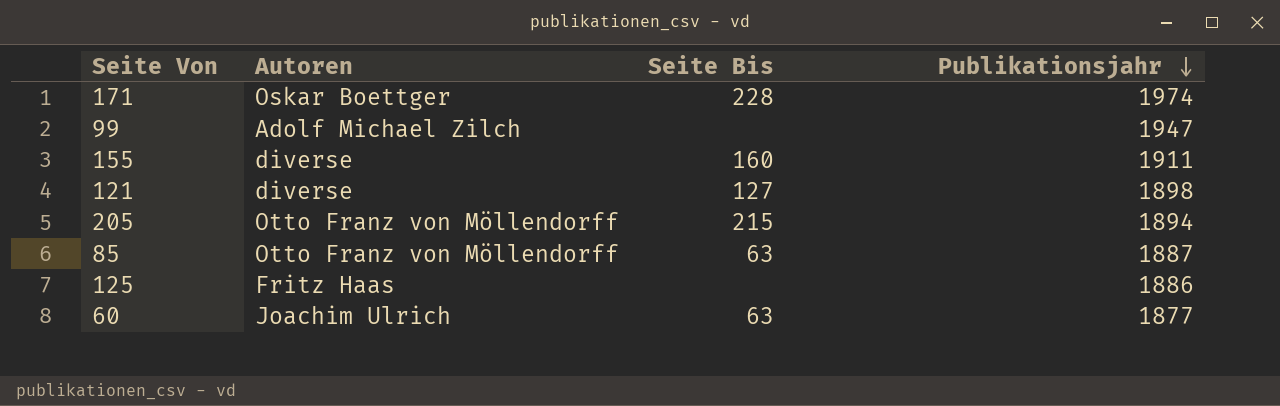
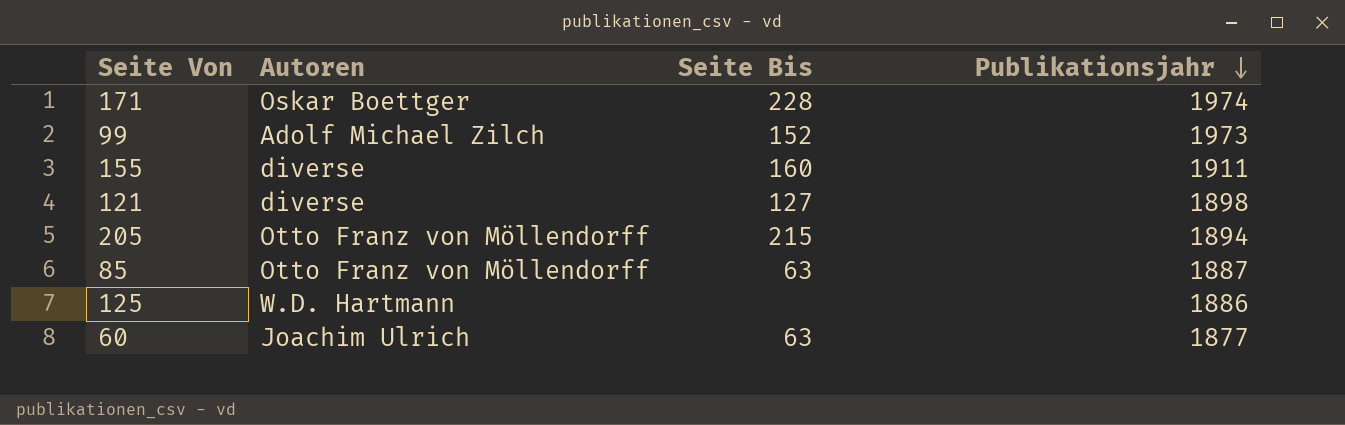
99 | Seite Bis: none -> 152
99 | Publikationsjahr: 1947 -> 1973
125 | Autoren: Fritz Haas -> W.D. Hartmann

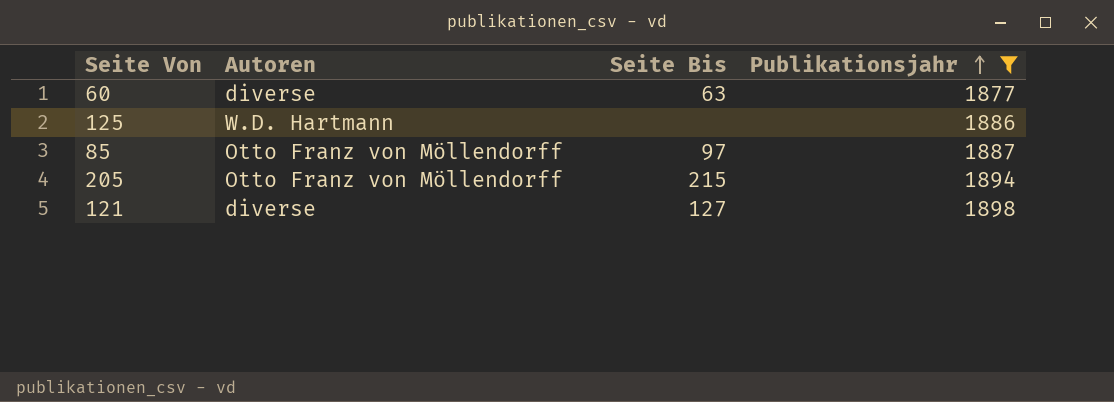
filter: none -> Publikationsjahr <= 1898
row order: Publikationsjahr descending -> Publikationsjahr ascending
60 | Autoren: Joachim Ulrich -> diverse
85 | Seite Bis: 63 -> 97

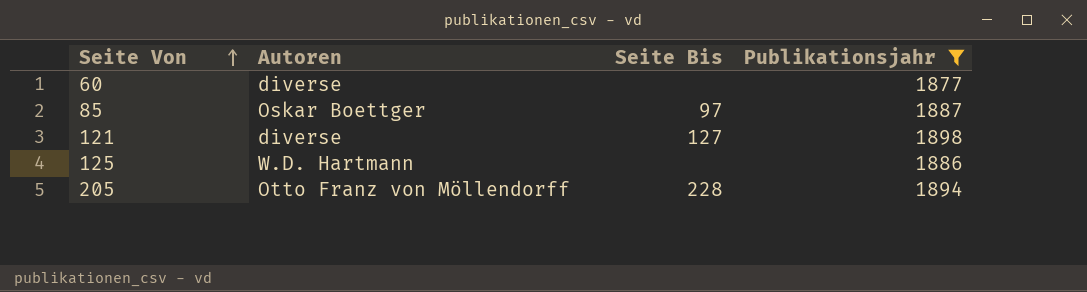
row order: Publikationsjahr ascending -> Seite Von ascending
60 | Seite Bis: 63 -> none
85 | Autoren: Otto Franz von Möllendorff -> Oskar Boettger
205 | Seite Bis: 215 -> 228

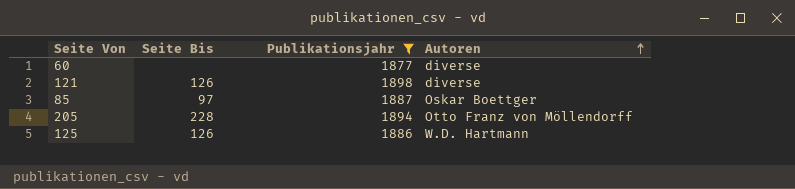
row order: Seite Von ascending -> Autoren ascending
column Autoren | position: 2 -> 4
121 | Seite Bis: 127 -> 126
125 | Seite Bis: none -> 126

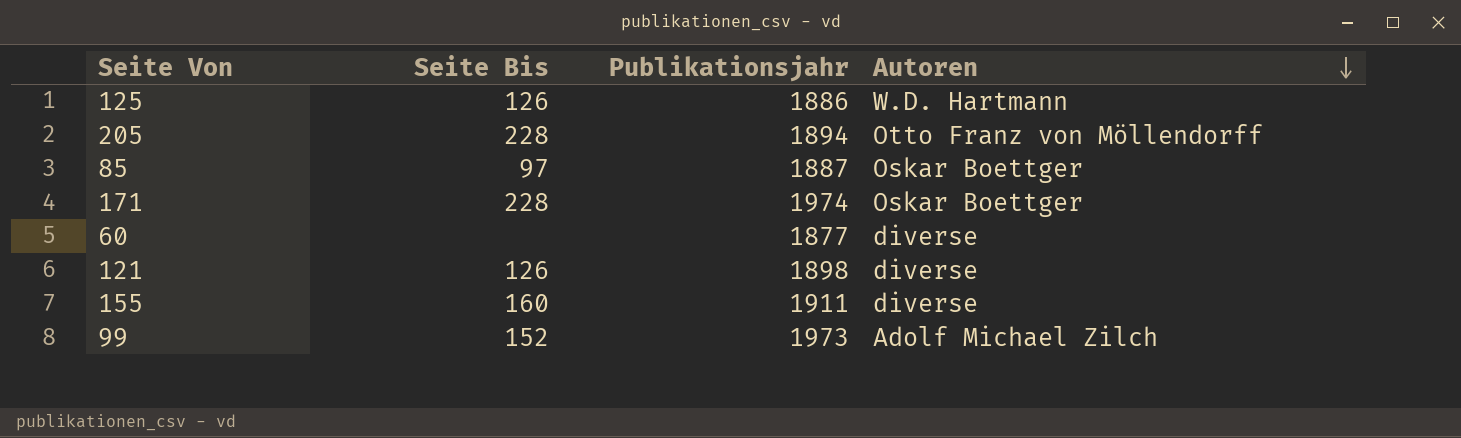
filter: Publikationsjahr <= 1898 -> none
row order: Autoren ascending -> Autoren descending

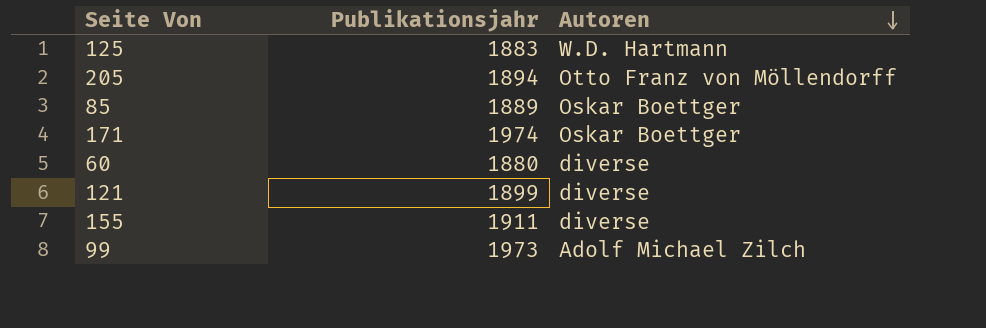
column Seite Bis | position: 2 -> none
125 | Publikationsjahr: 1886 -> 1883
85 | Publikationsjahr: 1887 -> 1889
60 | Publikationsjahr: 1877 -> 1880
121 | Publikationsjahr: 1898 -> 1899

